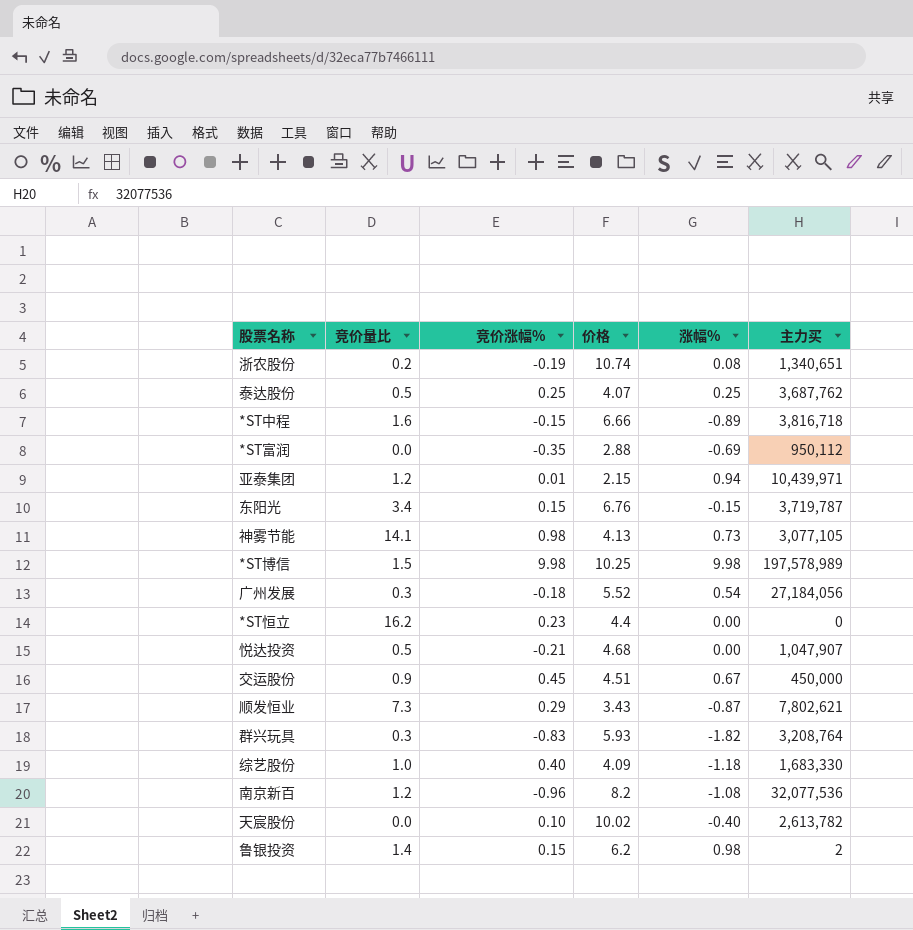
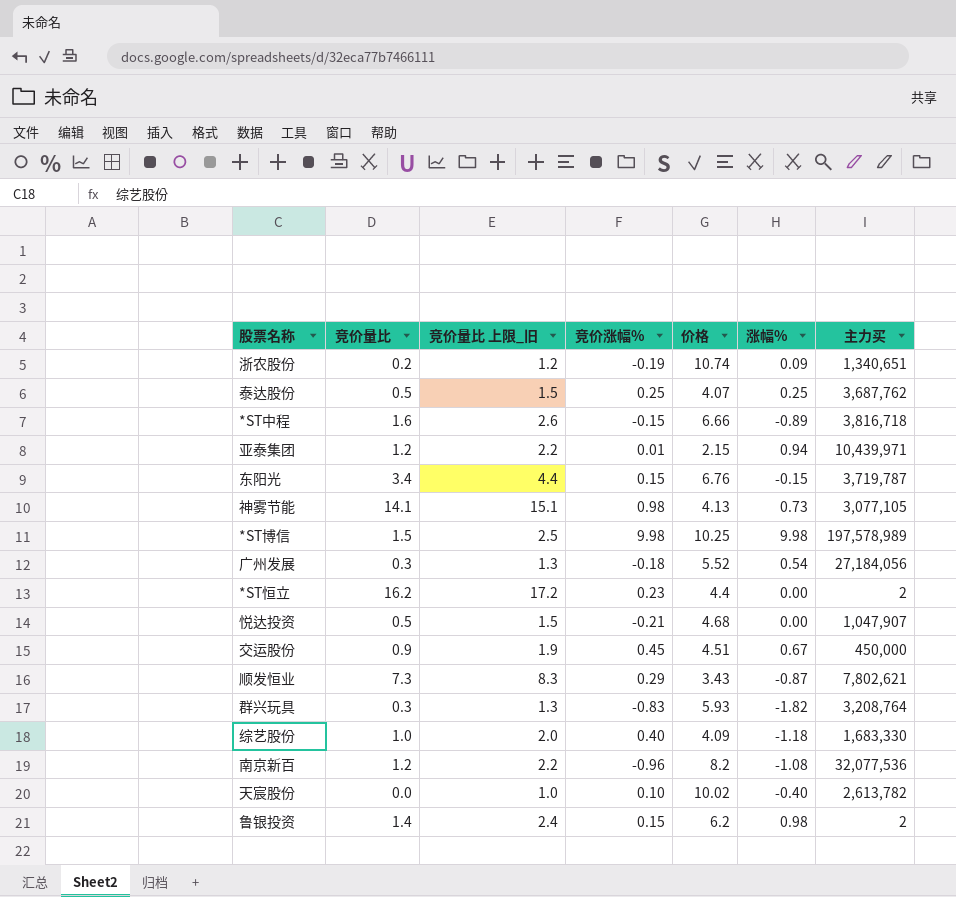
column 竞价量比 上限_旧 | formula: none -> [竞价量比] + 1
row *ST富润: 0.0 | -0.35 | 2.88 | -0.69 | 950,112 -> none
浙农股份 | 涨幅%: 0.08 -> 0.09
*ST恒立 | 主力买: 0 -> 2

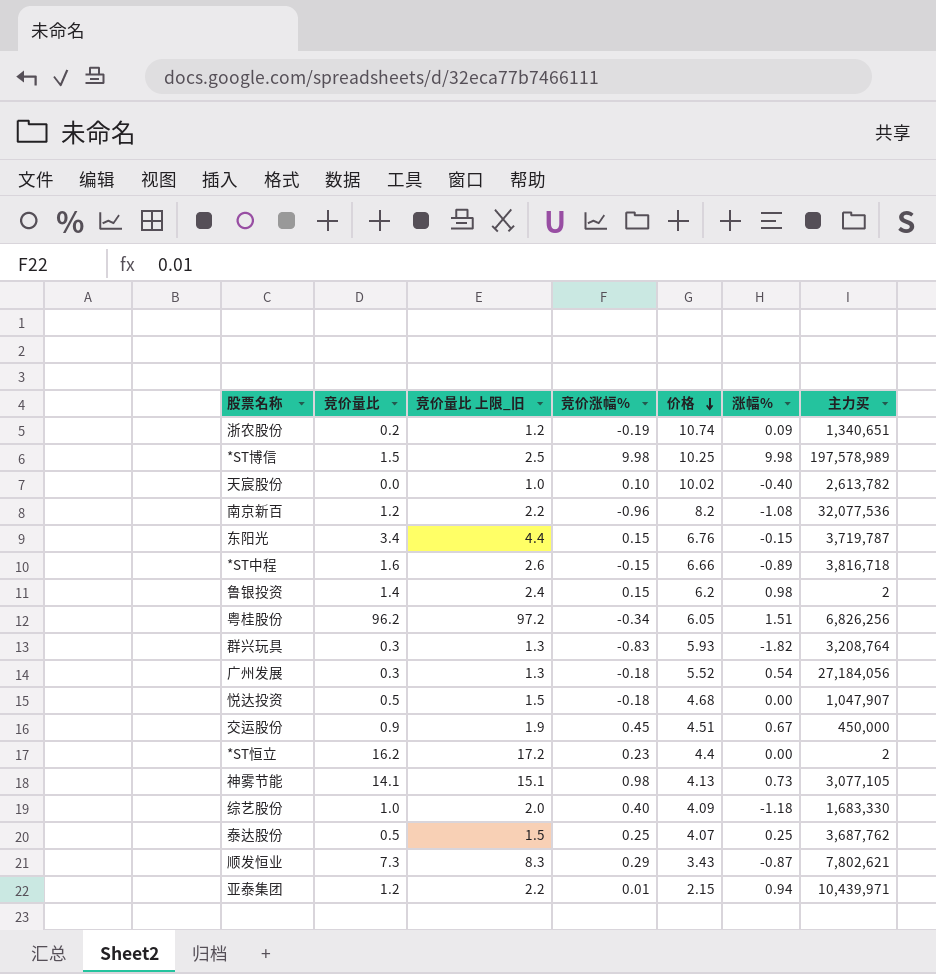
row order: none -> 价格 descending
row 粤桂股份: none -> 96.2 | 97.2 | -0.34 | 6.05 | 1.51 | 6,826,256
悦达投资 | 竞价涨幅%: -0.21 -> -0.18

